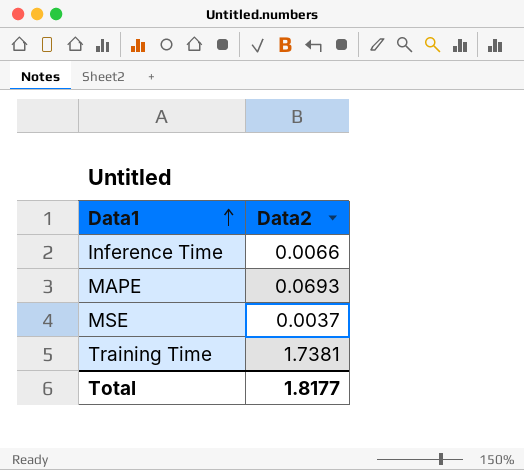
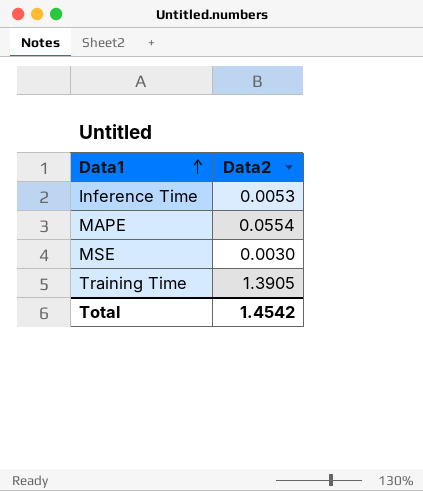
Inference Time | Data2: 0.0066 -> 0.0053
MAPE | Data2: 0.0693 -> 0.0554
MSE | Data2: 0.0037 -> 0.0030
Training Time | Data2: 1.7381 -> 1.3905
Total | Data2: 1.8177 -> 1.4542

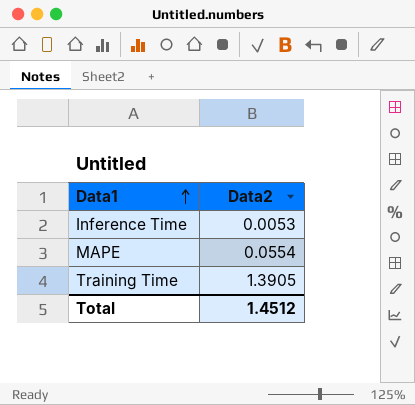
row MSE: 0.0030 -> none
Total | Data2: 1.4542 -> 1.4512

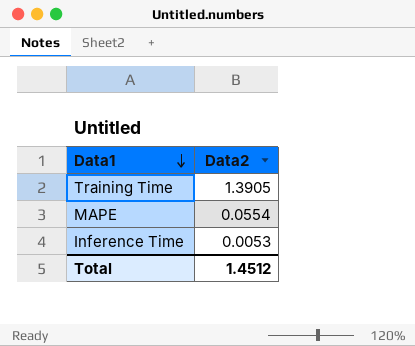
row order: Data1 ascending -> Data1 descending

